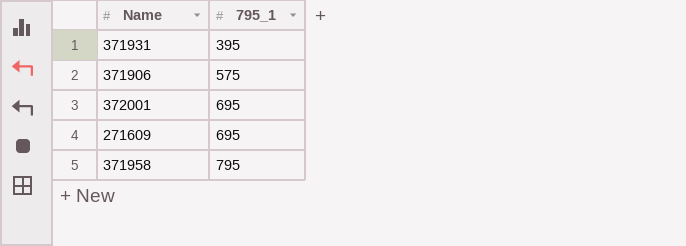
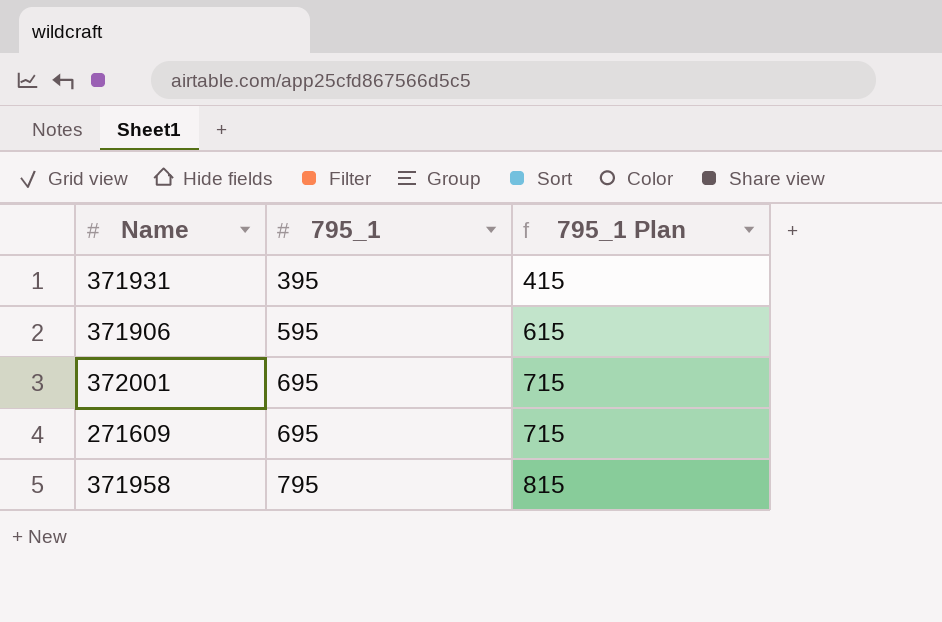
column 795_1 Plan | formula: none -> [795_1] + 20
371906 | 795_1: 575 -> 595

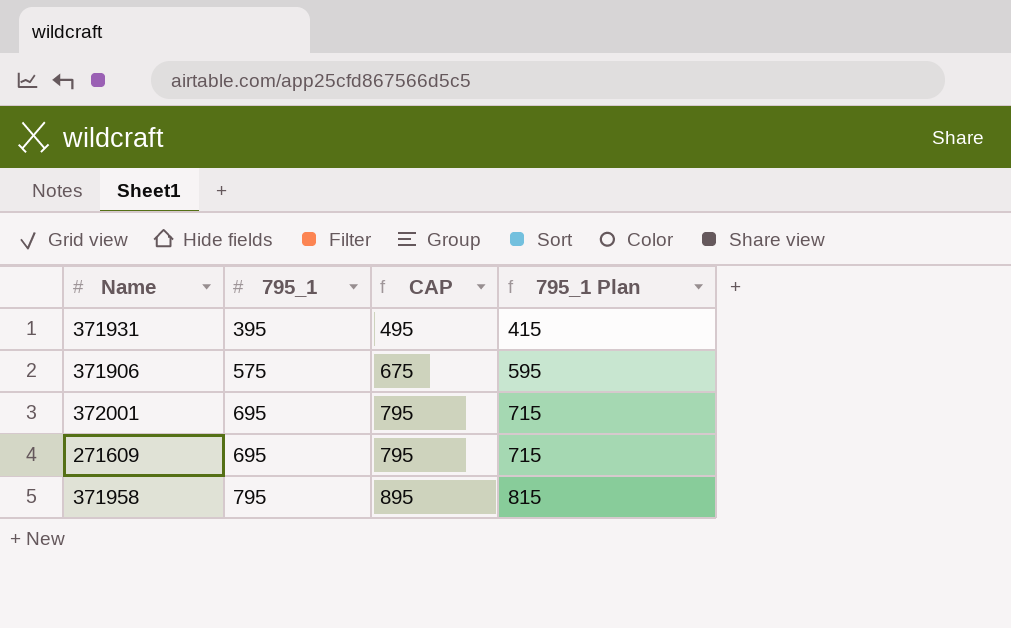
column CAP | formula: none -> [795_1] + 100
371906 | 795_1: 595 -> 575
371906 | 795_1 Plan: 615 -> 595

